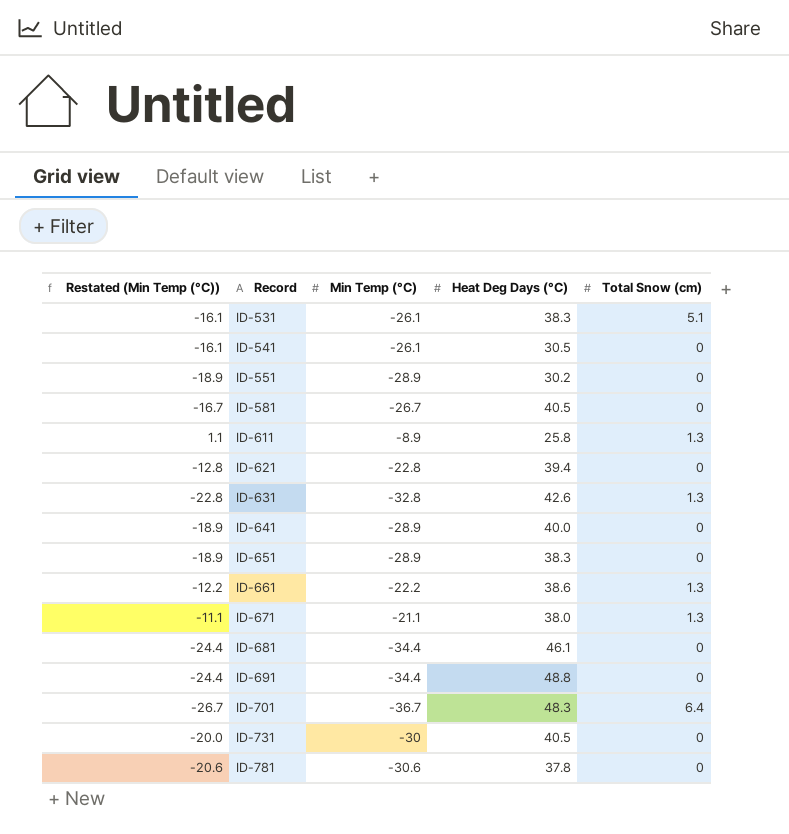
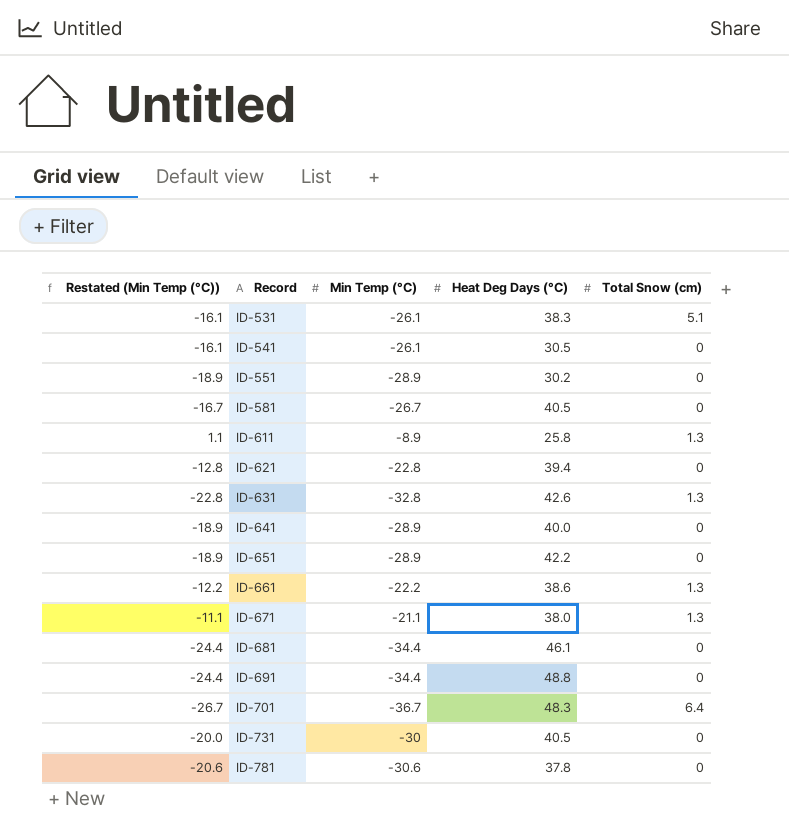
ID-651 | Heat Deg Days (°C): 38.3 -> 42.2

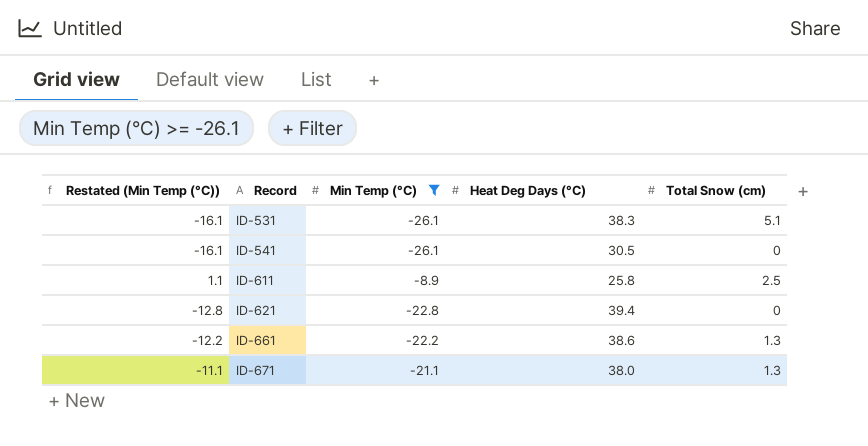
filter: none -> Min Temp (°C) >= -26.1
ID-611 | Total Snow (cm): 1.3 -> 2.5

